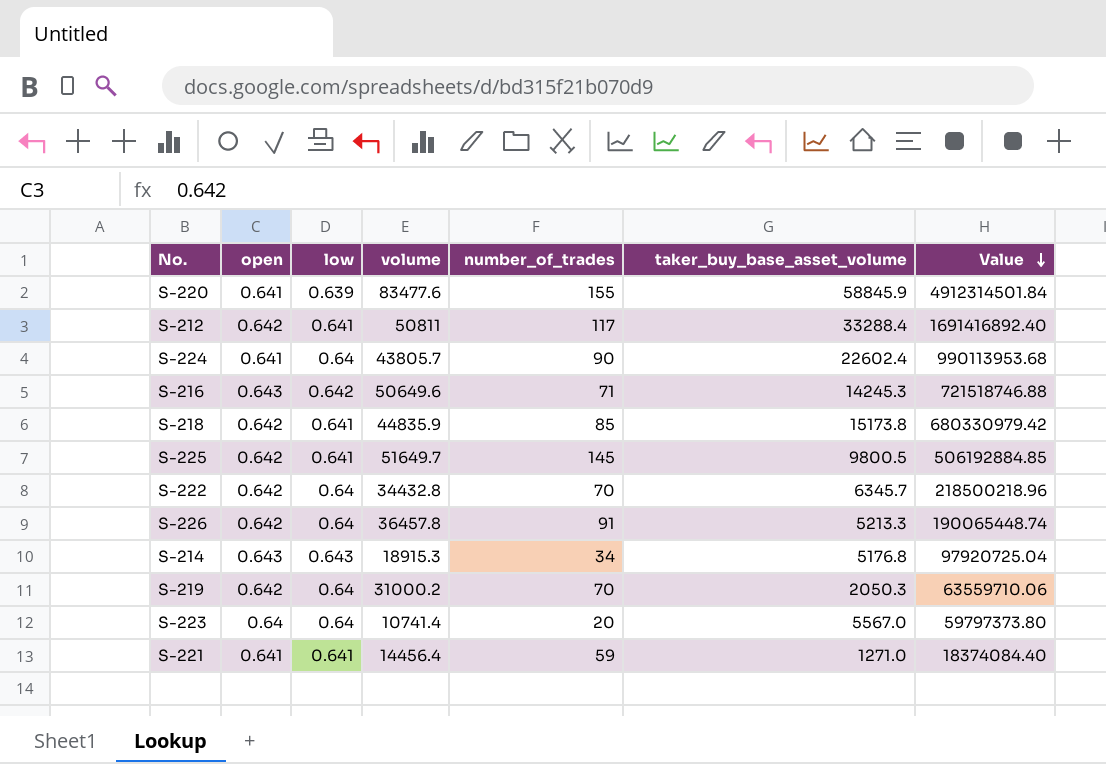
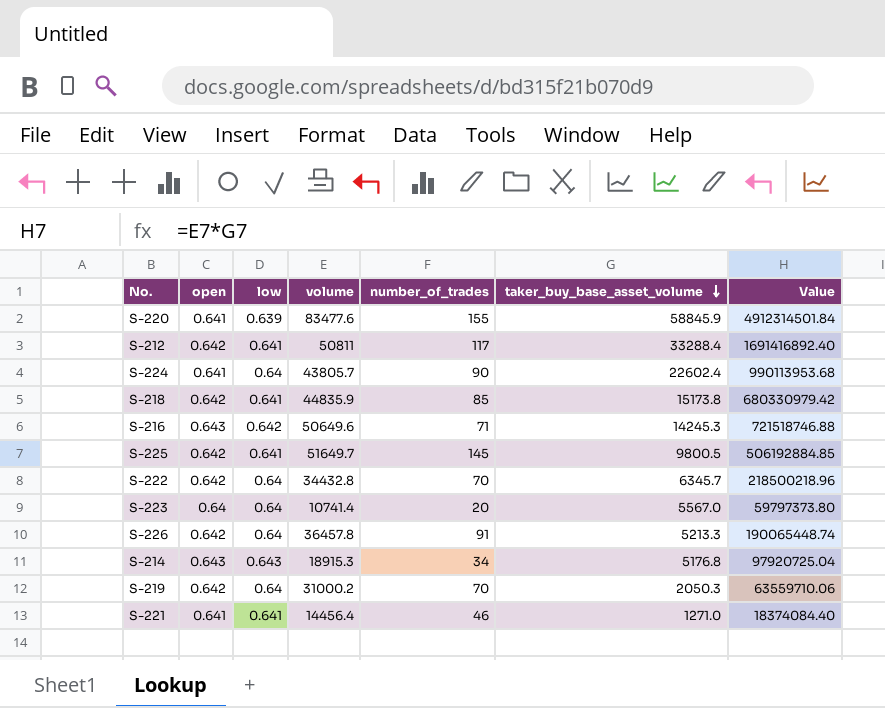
row order: Value descending -> taker_buy_base_asset_volume descending
S-221 | number_of_trades: 59 -> 46

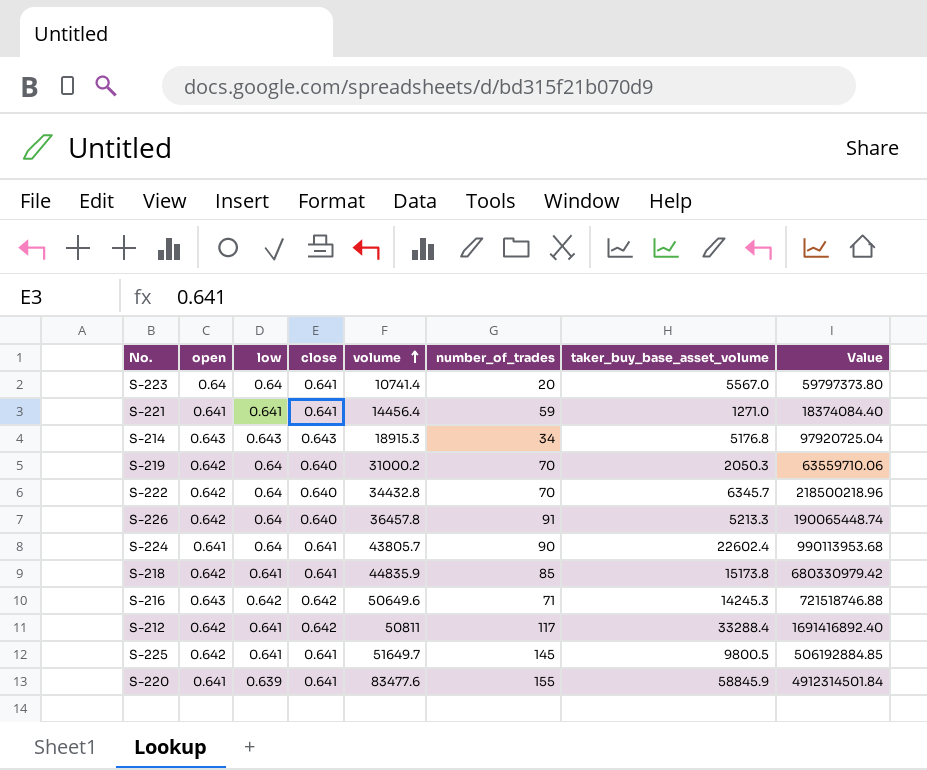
row order: taker_buy_base_asset_volume descending -> volume ascending
column close | position: none -> 4
S-221 | number_of_trades: 46 -> 59

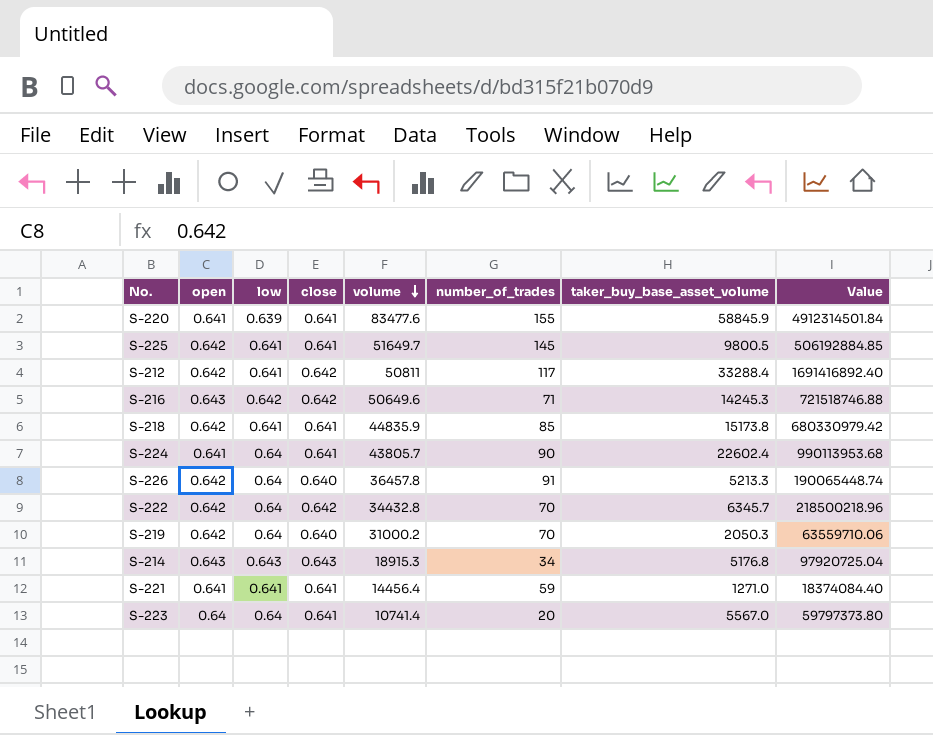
row order: volume ascending -> volume descending
S-222 | close: 0.640 -> 0.642

